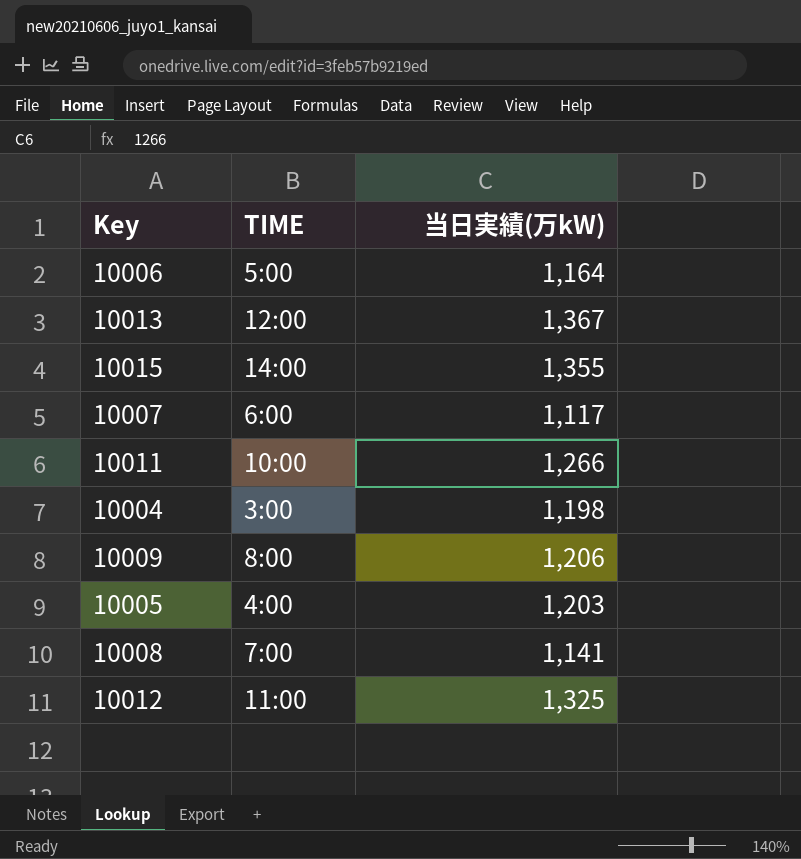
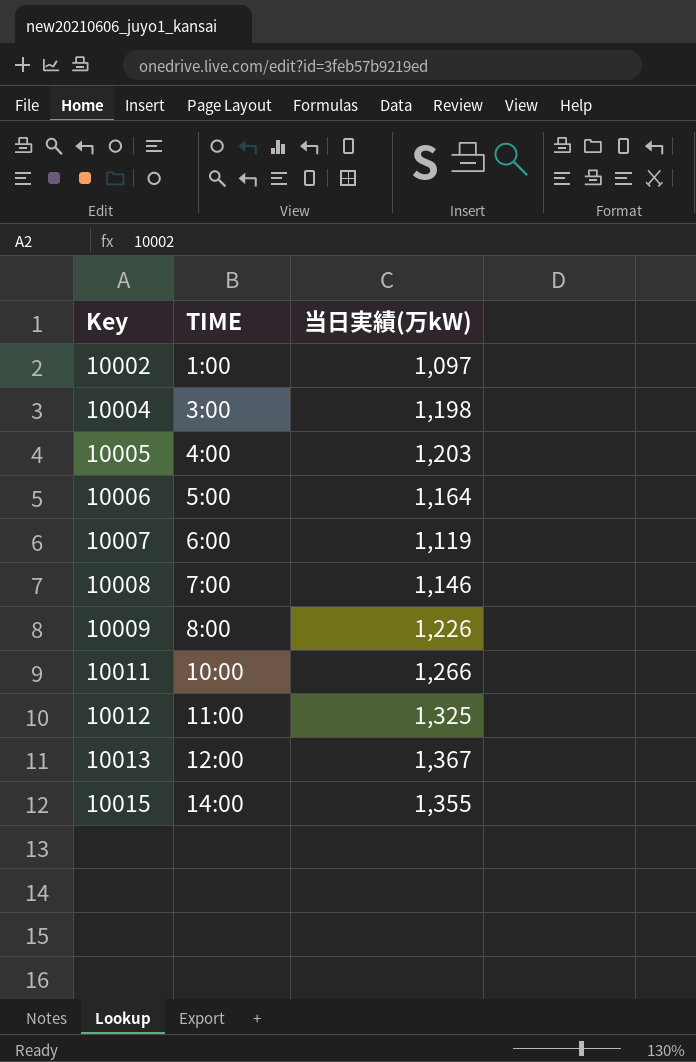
row order: none -> Key ascending
row 10002: none -> 1:00 | 1,097
10007 | 当日実績(万kW): 1,117 -> 1,119
10008 | 当日実績(万kW): 1,141 -> 1,146
10009 | 当日実績(万kW): 1,206 -> 1,226

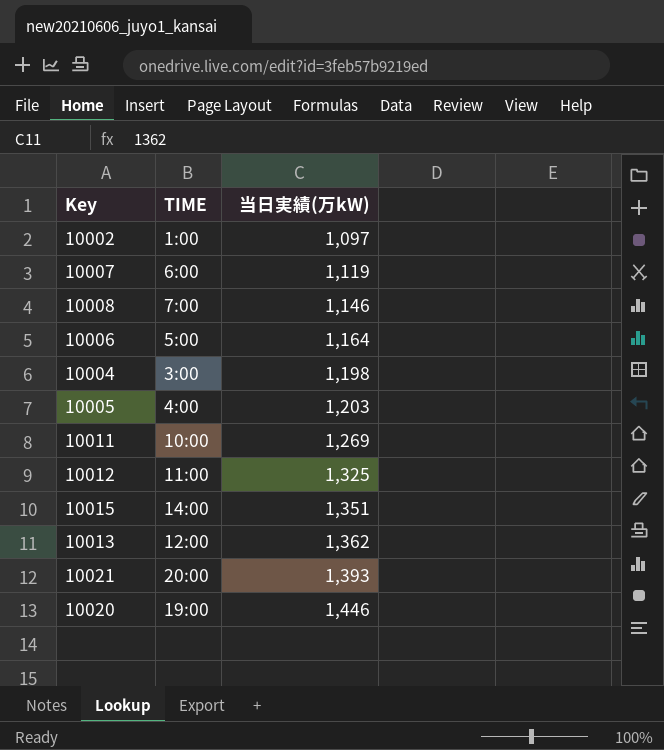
row order: Key ascending -> 当日実績(万kW) ascending
row 10009: 8:00 | 1,226 -> none
10011 | 当日実績(万kW): 1,266 -> 1,269
10015 | 当日実績(万kW): 1,355 -> 1,351
10013 | 当日実績(万kW): 1,367 -> 1,362
row 10021: none -> 20:00 | 1,393
row 10020: none -> 19:00 | 1,446

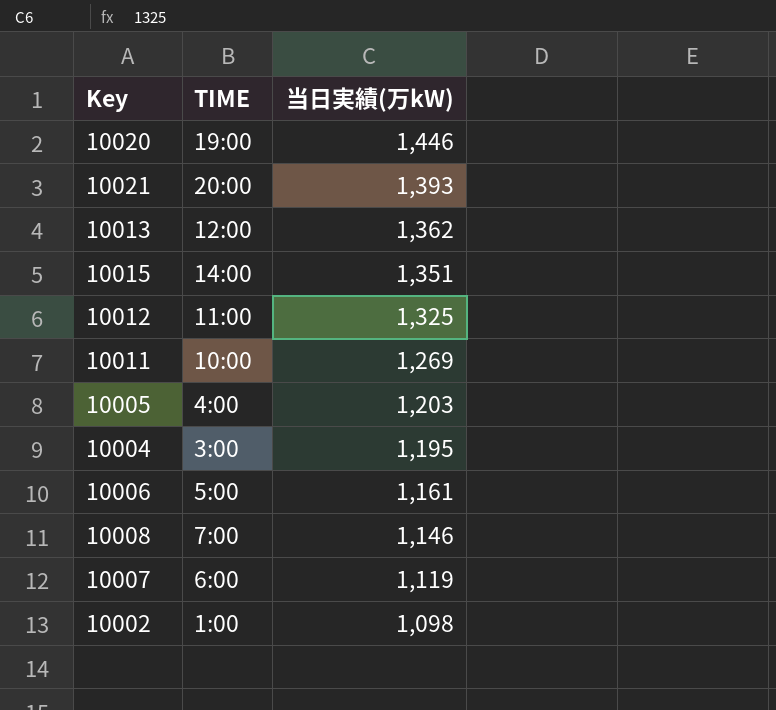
row order: 当日実績(万kW) ascending -> 当日実績(万kW) descending
10004 | 当日実績(万kW): 1,198 -> 1,195
10006 | 当日実績(万kW): 1,164 -> 1,161
10002 | 当日実績(万kW): 1,097 -> 1,098

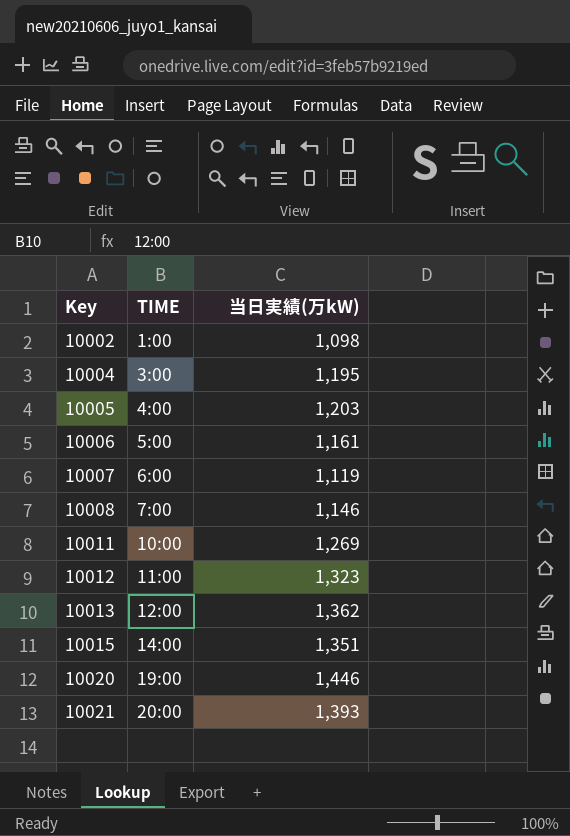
row order: 当日実績(万kW) descending -> Key ascending
10012 | 当日実績(万kW): 1,325 -> 1,323

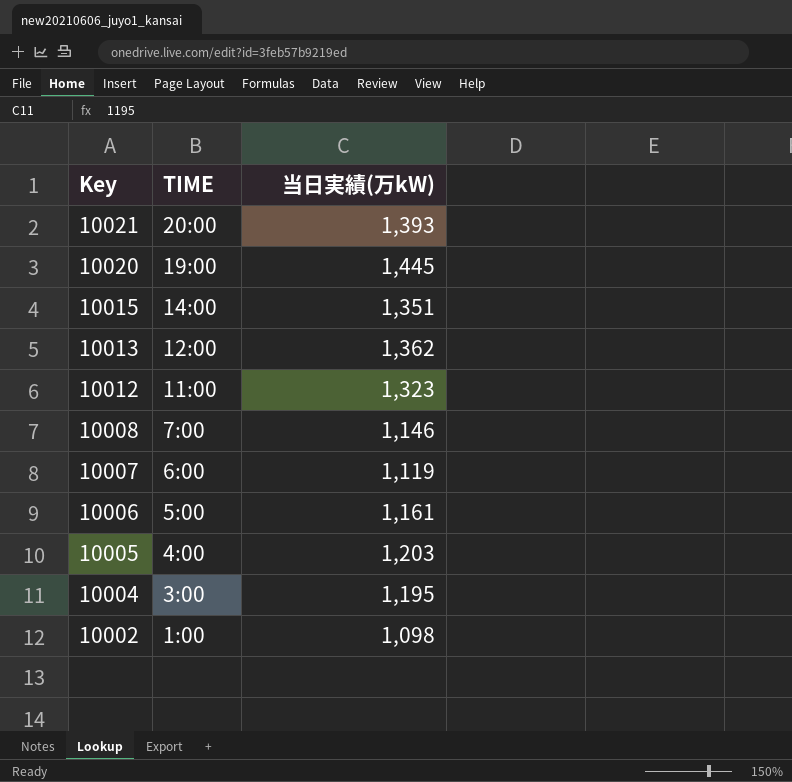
row order: Key ascending -> Key descending
row 10011: 10:00 | 1,269 -> none
10020 | 当日実績(万kW): 1,446 -> 1,445

